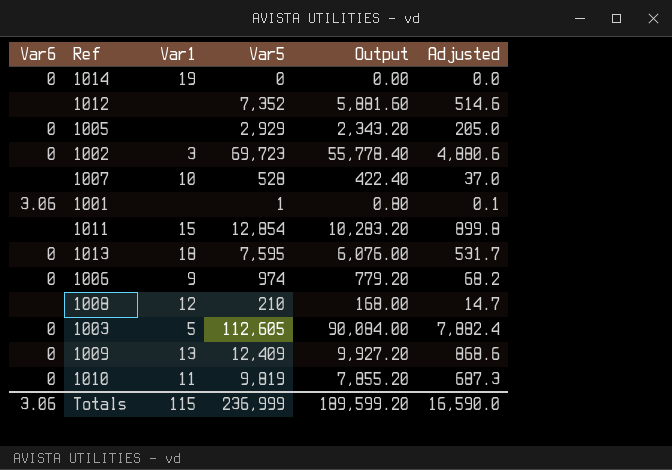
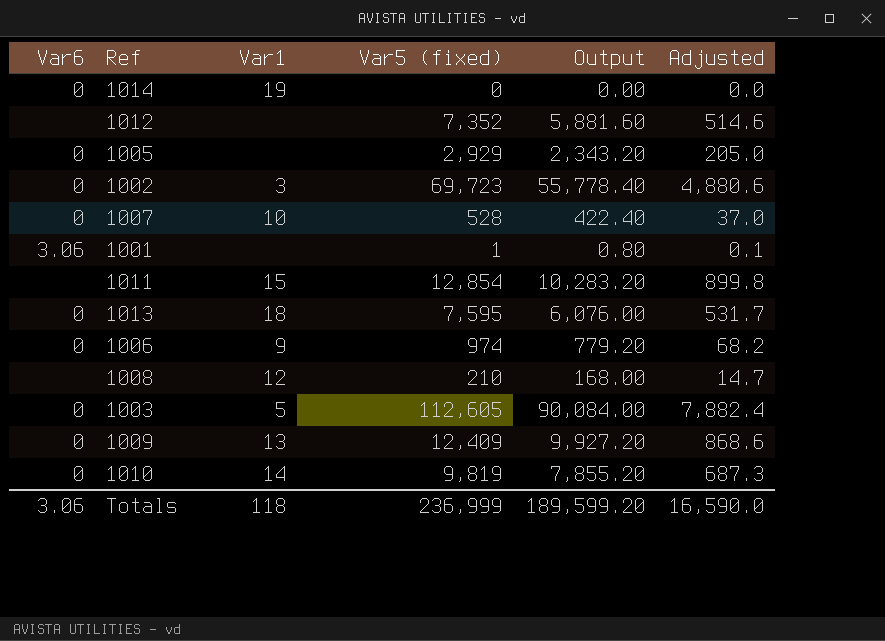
column name: Var5 -> Var5 (fixed)
1007 | Var6: none -> 0
1010 | Var1: 11 -> 14
Totals | Var1: 115 -> 118

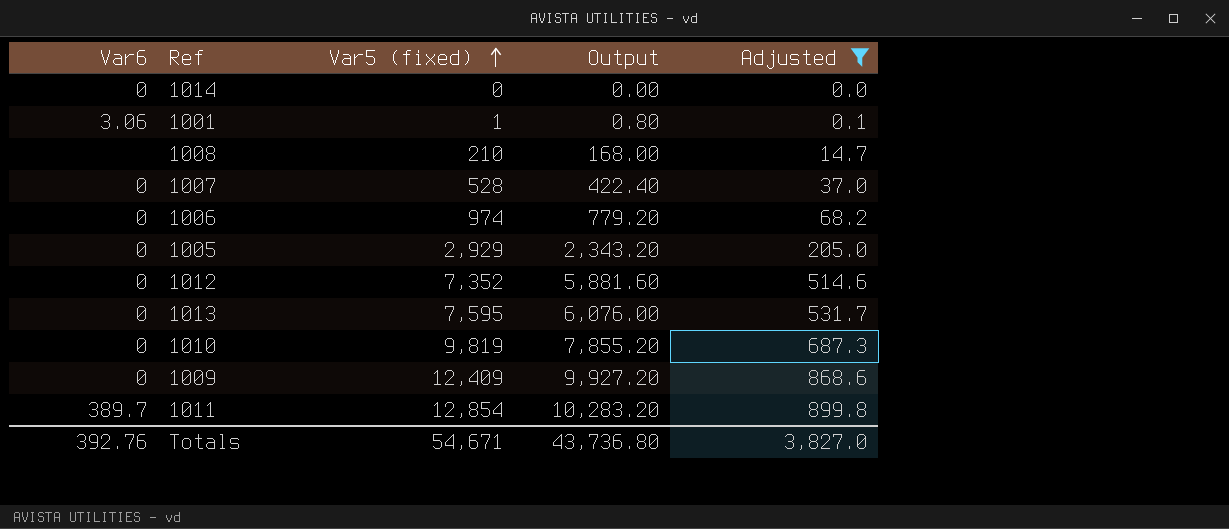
filter: none -> Adjusted <= 899.8
row order: none -> Var5 (fixed) ascending
column Var1 | position: 3 -> none
1012 | Var6: none -> 0
1011 | Var6: none -> 389.7
Totals | Var6: 3.06 -> 392.76
Totals | Var5 (fixed): 236,999 -> 54,671
Totals | Output: 189,599.20 -> 43,736.80
Totals | Adjusted: 16,590.0 -> 3,827.0

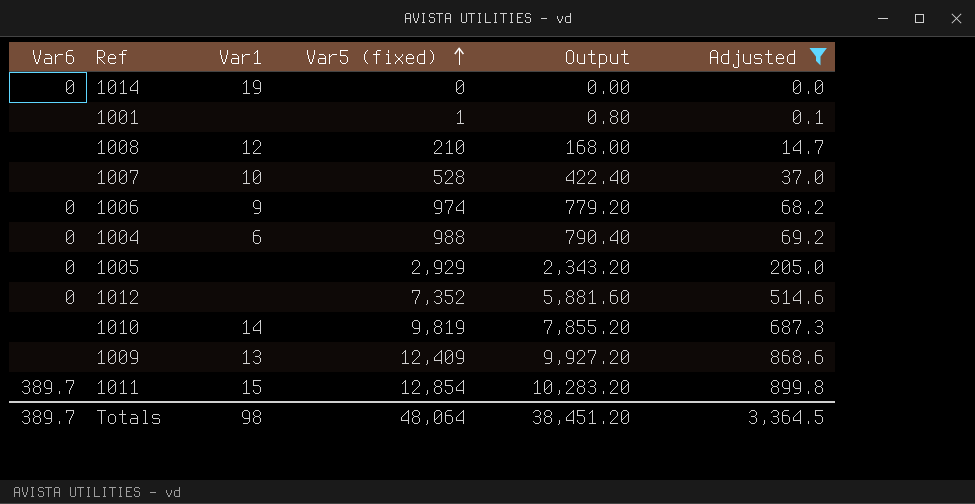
column Var1 | position: none -> 3
row 1013: 0 | 7,595 | 6,076.00 | 531.7 -> none
1001 | Var6: 3.06 -> none
1007 | Var6: 0 -> none
row 1004: none -> 0 | 6 | 988 | 790.40 | 69.2
1010 | Var6: 0 -> none
1009 | Var6: 0 -> none
Totals | Var6: 392.76 -> 389.7
Totals | Var5 (fixed): 54,671 -> 48,064
Totals | Output: 43,736.80 -> 38,451.20
Totals | Adjusted: 3,827.0 -> 3,364.5

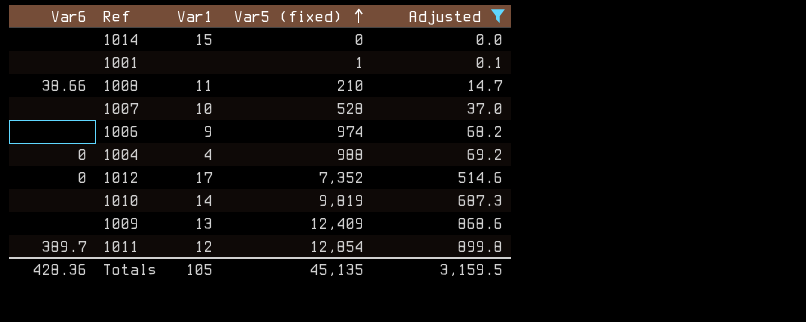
column Output | formula: [Var5 (fixed)] * 0.8 -> none
row 1005: 0 | none | 2,929 | 2,343.20 | 205.0 -> none
1014 | Var6: 0 -> none
1014 | Var1: 19 -> 15
1008 | Var6: none -> 38.66
1008 | Var1: 12 -> 11
1006 | Var6: 0 -> none
1004 | Var1: 6 -> 4
1012 | Var1: none -> 17
1011 | Var1: 15 -> 12
Totals | Var6: 389.7 -> 428.36
Totals | Var1: 98 -> 105
Totals | Var5 (fixed): 48,064 -> 45,135
Totals | Adjusted: 3,364.5 -> 3,159.5

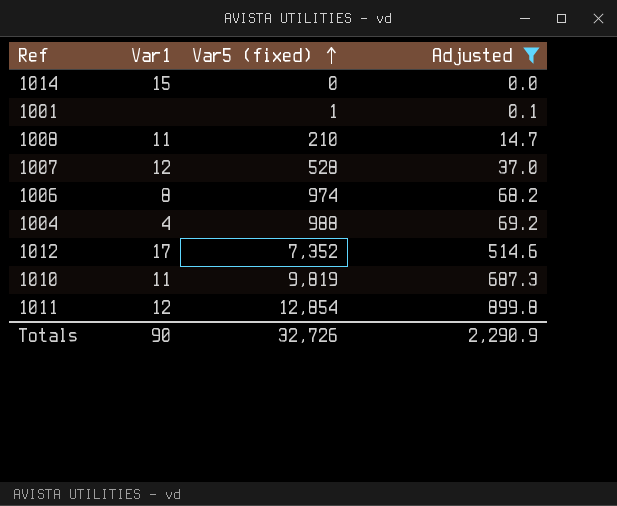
column Var6 | position: 1 -> none
row 1009: none | 13 | 12,409 | 868.6 -> none
1007 | Var1: 10 -> 12
1006 | Var1: 9 -> 8
1010 | Var1: 14 -> 11
Totals | Var1: 105 -> 90
Totals | Var5 (fixed): 45,135 -> 32,726
Totals | Adjusted: 3,159.5 -> 2,290.9

